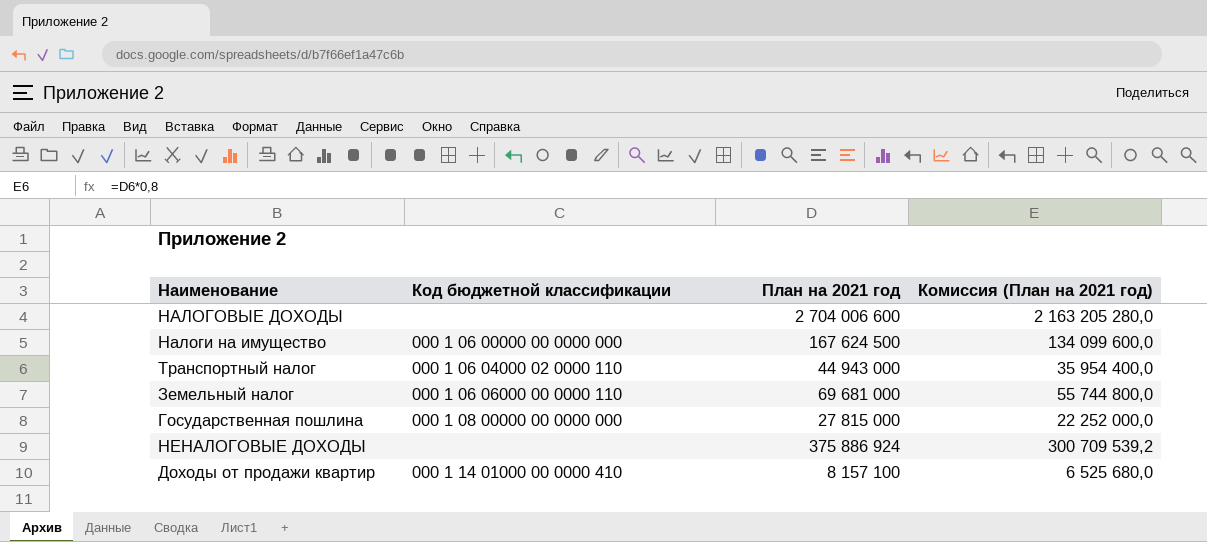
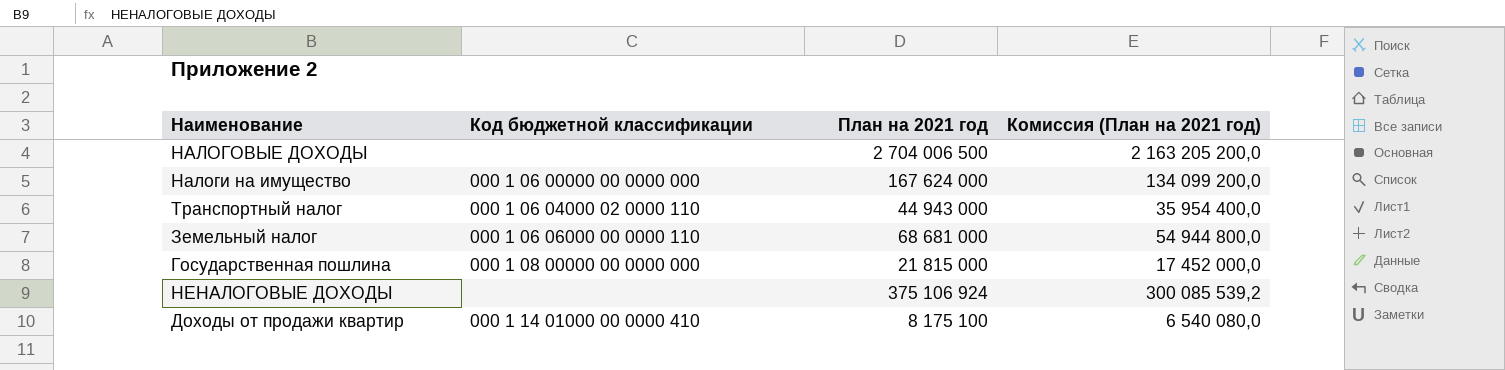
НАЛОГОВЫЕ ДОХОДЫ | План на 2021 год: 2 704 006 600 -> 2 704 006 500
НАЛОГОВЫЕ ДОХОДЫ | Комиссия (План на 2021 год): 2 163 205 280,0 -> 2 163 205 200,0
Налоги на имущество | План на 2021 год: 167 624 500 -> 167 624 000
Налоги на имущество | Комиссия (План на 2021 год): 134 099 600,0 -> 134 099 200,0
Земельный налог | План на 2021 год: 69 681 000 -> 68 681 000
Земельный налог | Комиссия (План на 2021 год): 55 744 800,0 -> 54 944 800,0
Государственная пошлина | План на 2021 год: 27 815 000 -> 21 815 000
Государственная пошлина | Комиссия (План на 2021 год): 22 252 000,0 -> 17 452 000,0
НЕНАЛОГОВЫЕ ДОХОДЫ | План на 2021 год: 375 886 924 -> 375 106 924
НЕНАЛОГОВЫЕ ДОХОДЫ | Комиссия (План на 2021 год): 300 709 539,2 -> 300 085 539,2
Доходы от продажи квартир | План на 2021 год: 8 157 100 -> 8 175 100
Доходы от продажи квартир | Комиссия (План на 2021 год): 6 525 680,0 -> 6 540 080,0

